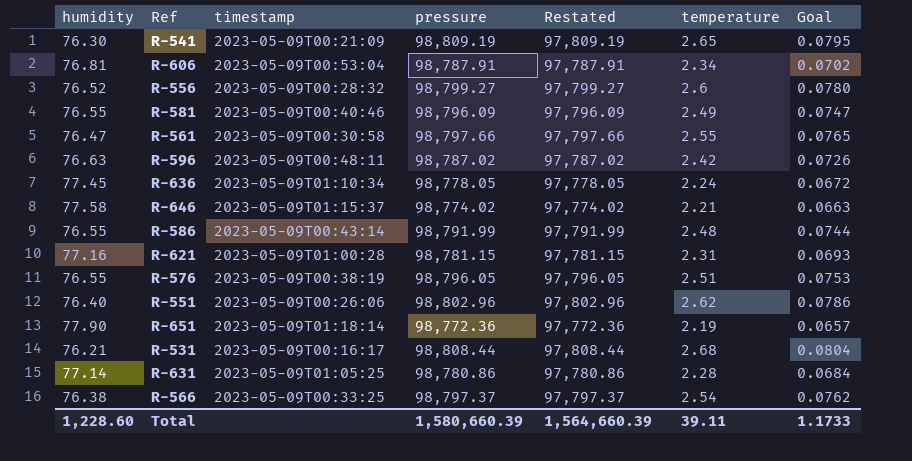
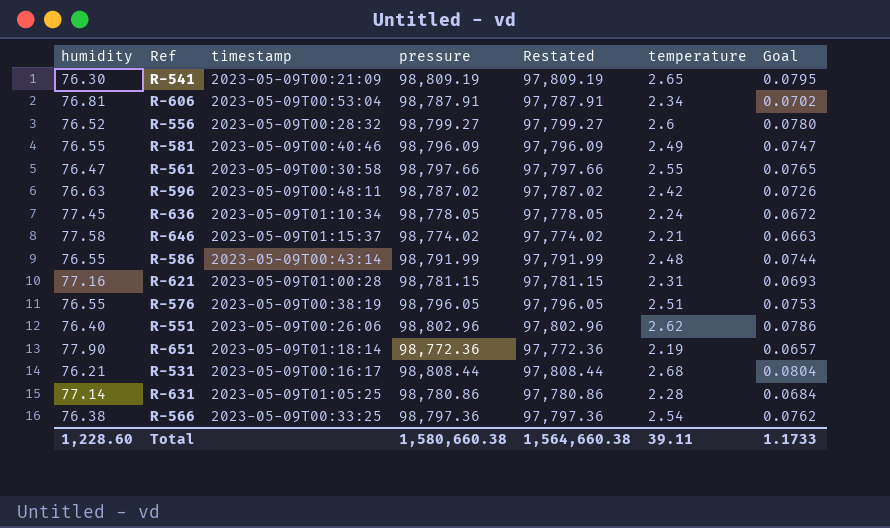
R-566 | pressure: 98,797.37 -> 98,797.36
R-566 | Restated: 97,797.37 -> 97,797.36
Total | pressure: 1,580,660.39 -> 1,580,660.38
Total | Restated: 1,564,660.39 -> 1,564,660.38

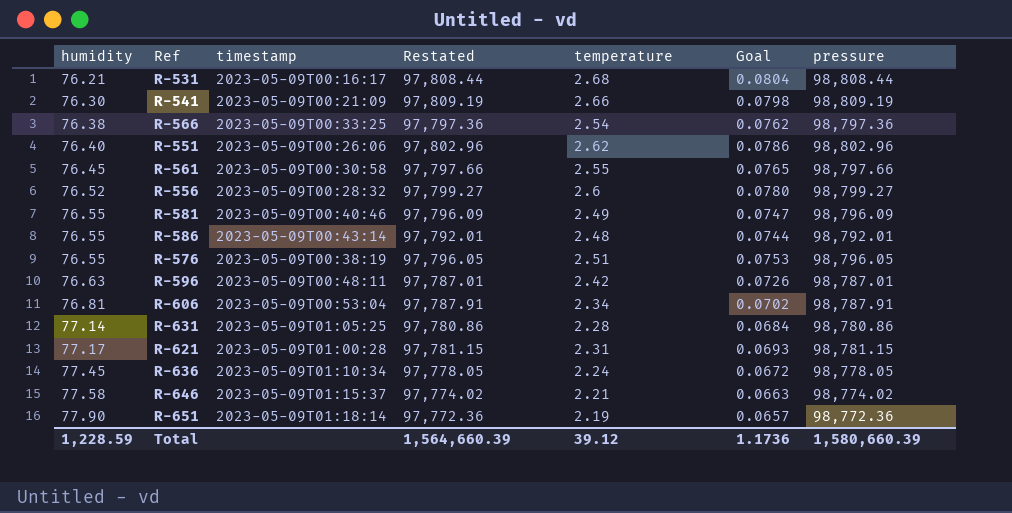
row order: none -> humidity ascending
column pressure | position: 4 -> 7
R-541 | temperature: 2.65 -> 2.66
R-541 | Goal: 0.0795 -> 0.0798
R-561 | humidity: 76.47 -> 76.45
R-586 | Restated: 97,791.99 -> 97,792.01
R-586 | pressure: 98,791.99 -> 98,792.01
R-596 | Restated: 97,787.02 -> 97,787.01
R-596 | pressure: 98,787.02 -> 98,787.01
R-621 | humidity: 77.16 -> 77.17
Total | humidity: 1,228.60 -> 1,228.59
Total | Restated: 1,564,660.38 -> 1,564,660.39
Total | temperature: 39.11 -> 39.12
Total | Goal: 1.1733 -> 1.1736
Total | pressure: 1,580,660.38 -> 1,580,660.39

